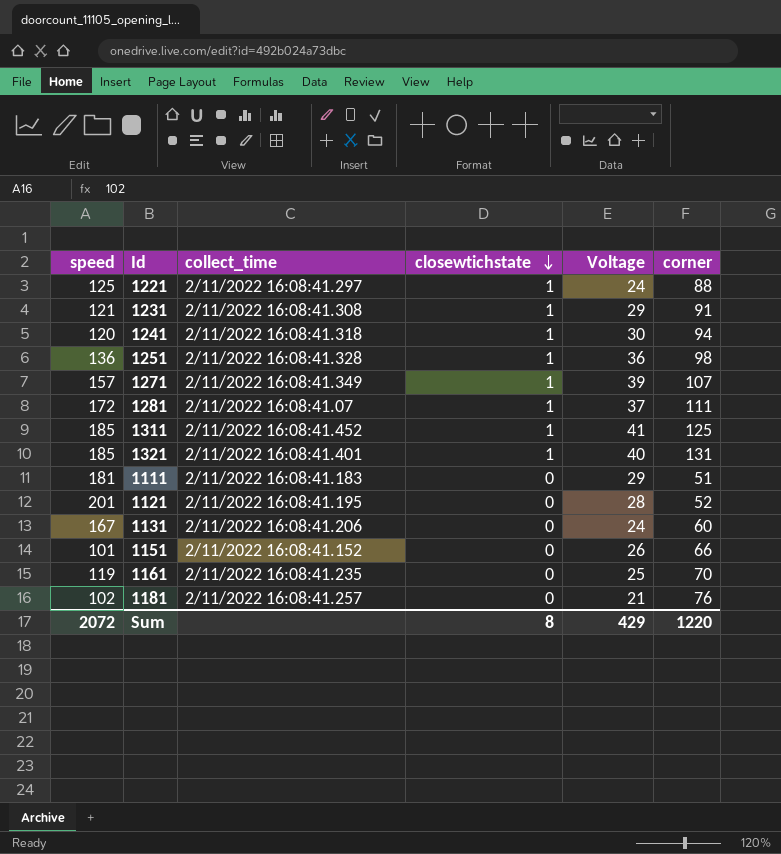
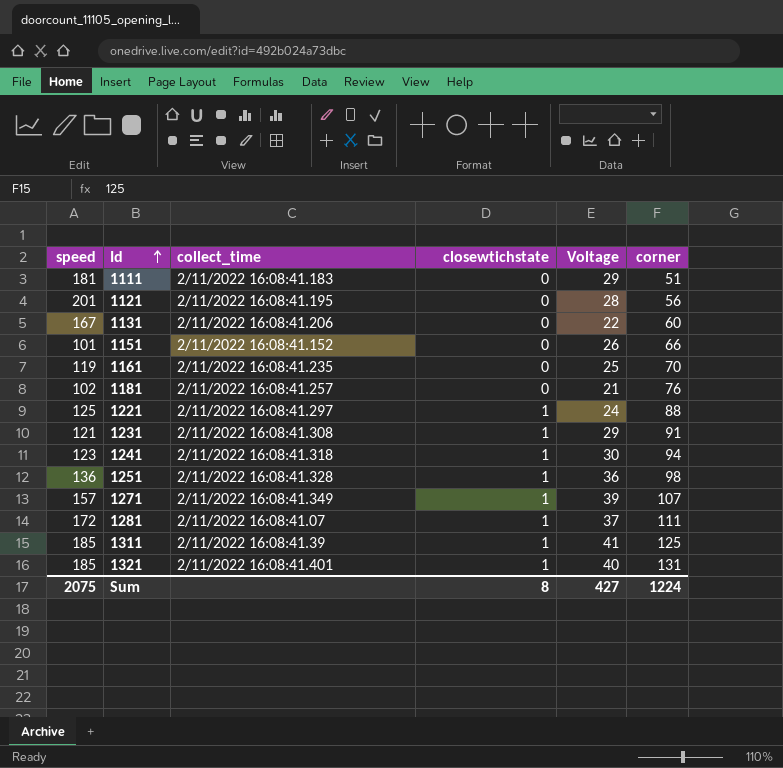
row order: closewtichstate descending -> Id ascending
1121 | corner: 52 -> 56
1131 | Voltage: 24 -> 22
1241 | speed: 120 -> 123
1311 | collect_time: 2/11/2022 16:08:41.452 -> 2/11/2022 16:08:41.39
Sum | speed: 2072 -> 2075
Sum | Voltage: 429 -> 427
Sum | corner: 1220 -> 1224

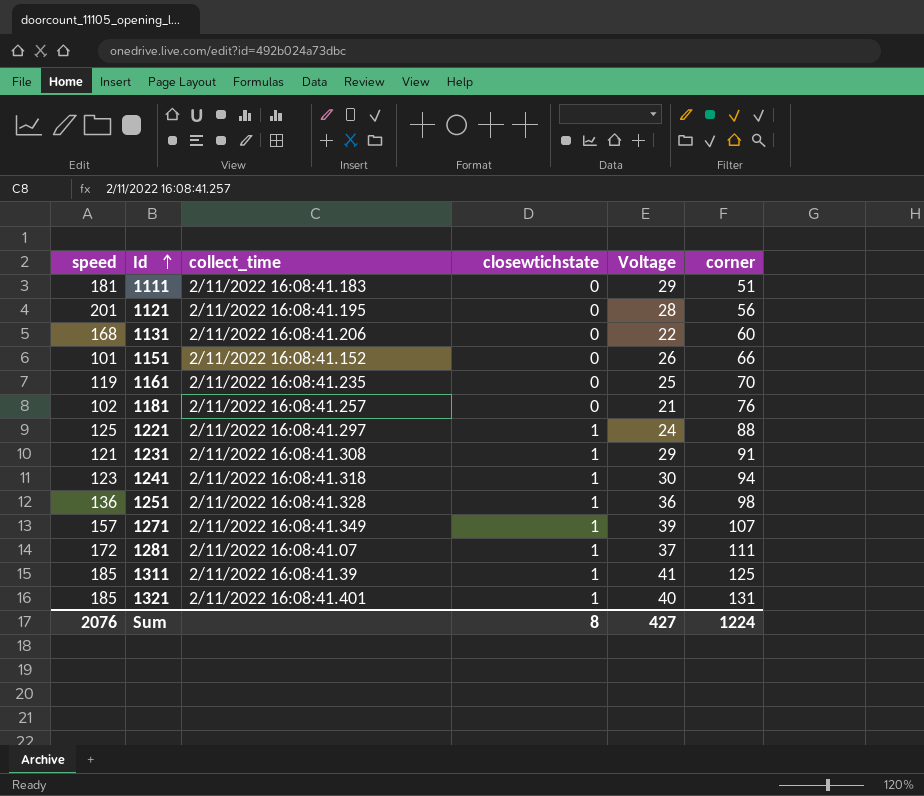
1131 | speed: 167 -> 168
Sum | speed: 2075 -> 2076

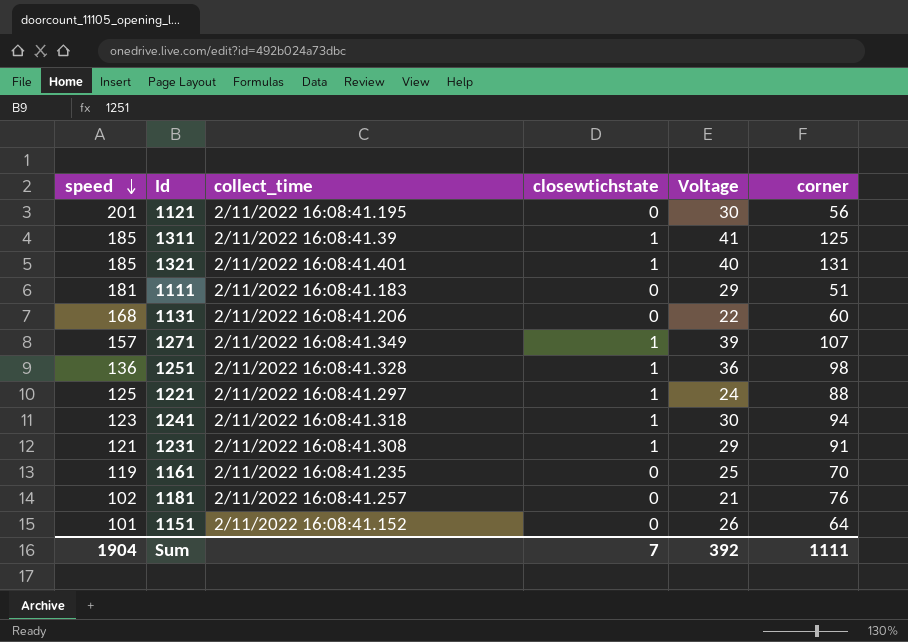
row order: Id ascending -> speed descending
row 1281: 172 | 2/11/2022 16:08:41.07 | 1 | 37 | 111 -> none
1121 | Voltage: 28 -> 30
1151 | corner: 66 -> 64
Sum | speed: 2076 -> 1904
Sum | closewtichstate: 8 -> 7
Sum | Voltage: 427 -> 392
Sum | corner: 1224 -> 1111

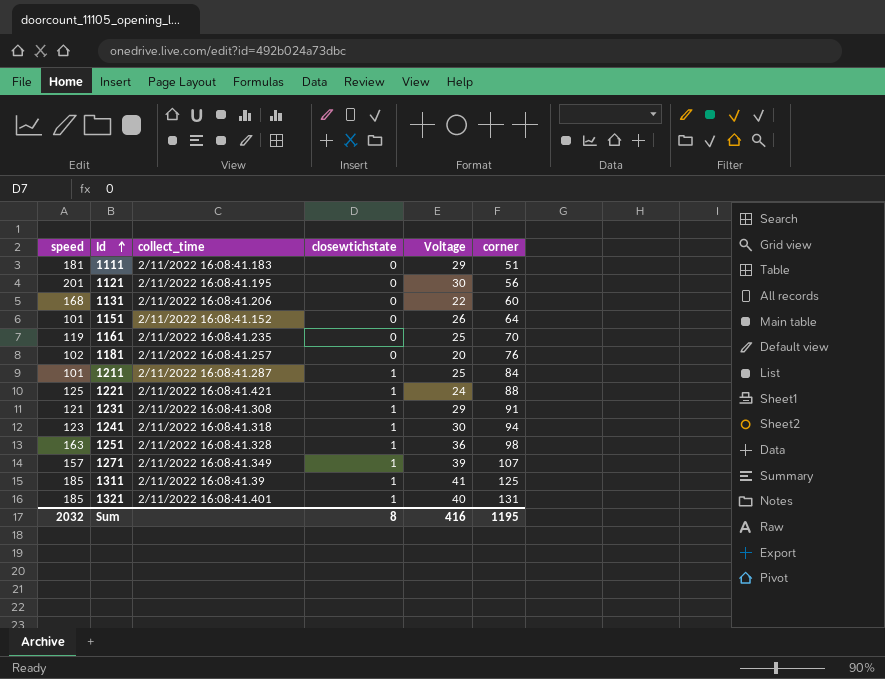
row order: speed descending -> Id ascending
1181 | Voltage: 21 -> 20
row 1211: none -> 101 | 2/11/2022 16:08:41.287 | 1 | 25 | 84
1221 | collect_time: 2/11/2022 16:08:41.297 -> 2/11/2022 16:08:41.421
1251 | speed: 136 -> 163
Sum | speed: 1904 -> 2032
Sum | closewtichstate: 7 -> 8
Sum | Voltage: 392 -> 416
Sum | corner: 1111 -> 1195

